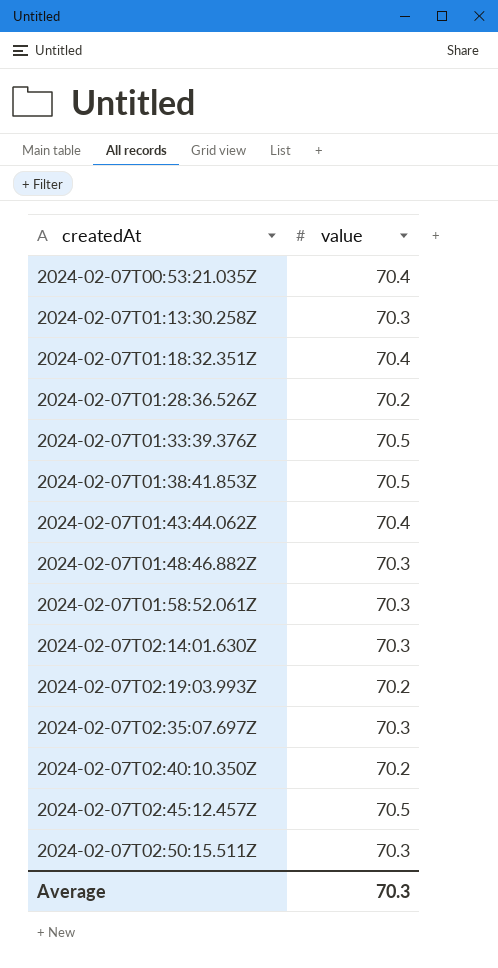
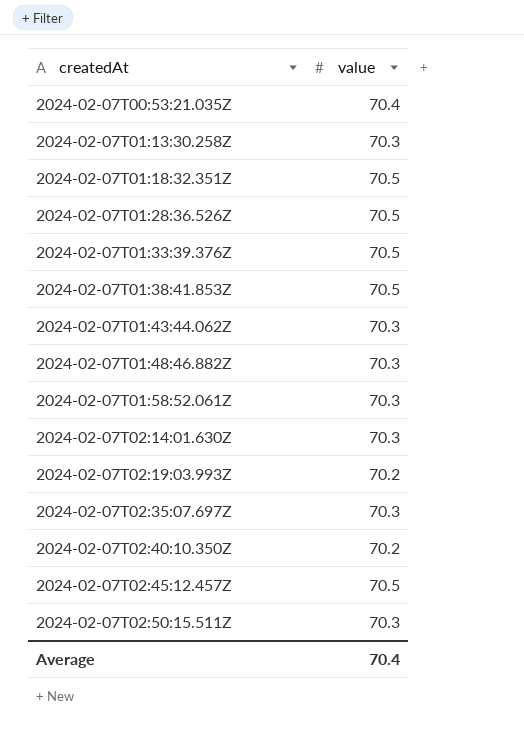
2024-02-07T01:18:32.351Z | value: 70.4 -> 70.5
2024-02-07T01:28:36.526Z | value: 70.2 -> 70.5
2024-02-07T01:43:44.062Z | value: 70.4 -> 70.3
Average | value: 70.3 -> 70.4

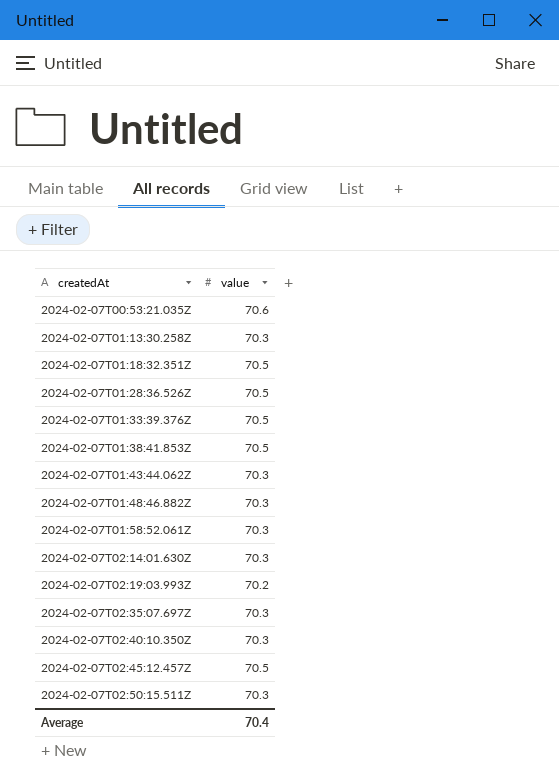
2024-02-07T00:53:21.035Z | value: 70.4 -> 70.6
2024-02-07T02:40:10.350Z | value: 70.2 -> 70.3

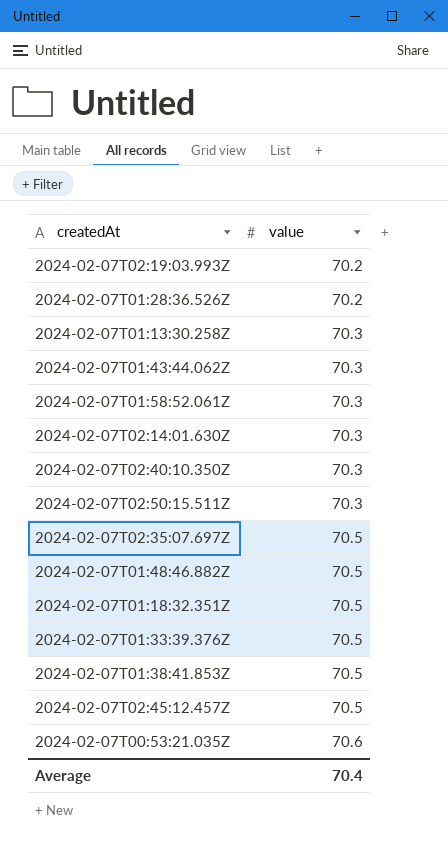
row order: createdAt ascending -> value ascending
2024-02-07T01:28:36.526Z | value: 70.5 -> 70.2
2024-02-07T02:35:07.697Z | value: 70.3 -> 70.5
2024-02-07T01:48:46.882Z | value: 70.3 -> 70.5

